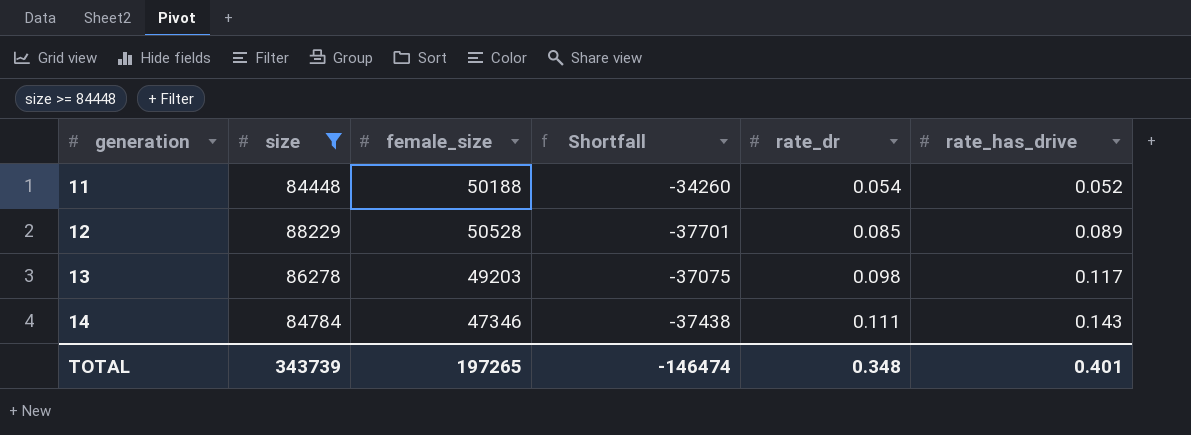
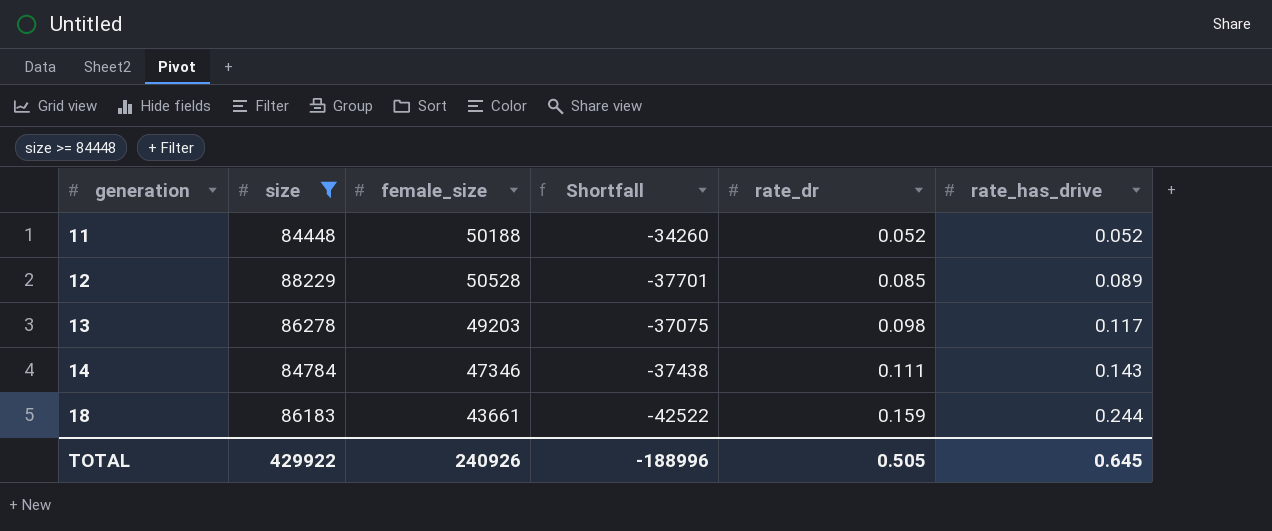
11 | rate_dr: 0.054 -> 0.052
row 18: none -> 86183 | 43661 | -42522 | 0.159 | 0.244
TOTAL | size: 343739 -> 429922
TOTAL | female_size: 197265 -> 240926
TOTAL | Shortfall: -146474 -> -188996
TOTAL | rate_dr: 0.348 -> 0.505
TOTAL | rate_has_drive: 0.401 -> 0.645

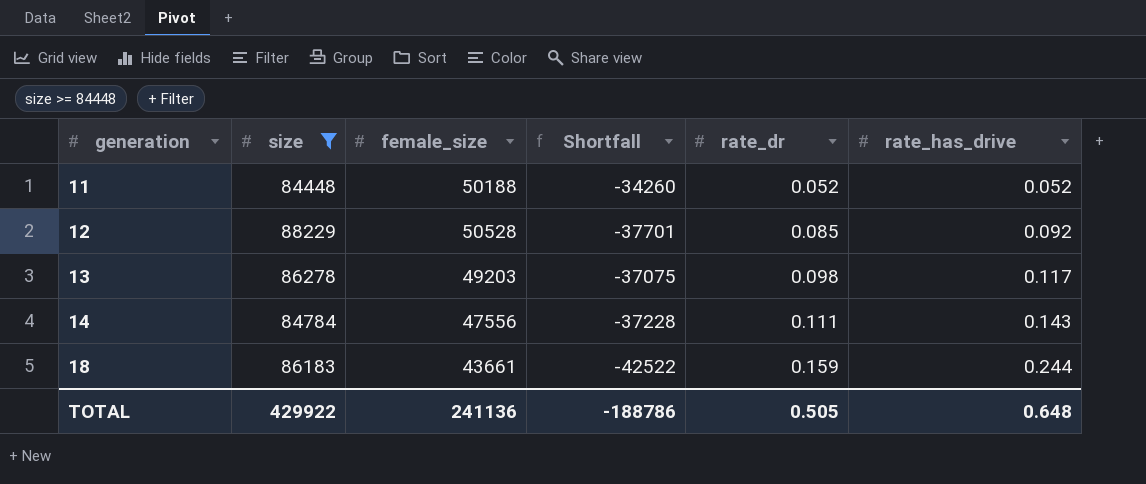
12 | rate_has_drive: 0.089 -> 0.092
14 | female_size: 47346 -> 47556
14 | Shortfall: -37438 -> -37228
TOTAL | female_size: 240926 -> 241136
TOTAL | Shortfall: -188996 -> -188786
TOTAL | rate_has_drive: 0.645 -> 0.648

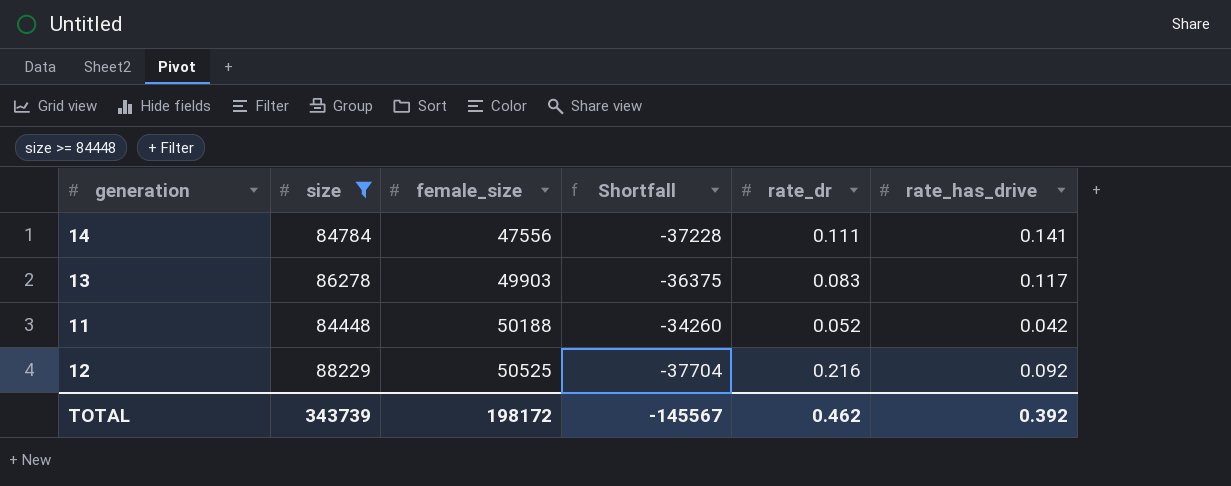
row order: generation ascending -> female_size ascending
row 18: 86183 | 43661 | -42522 | 0.159 | 0.244 -> none
14 | rate_has_drive: 0.143 -> 0.141
13 | female_size: 49203 -> 49903
13 | Shortfall: -37075 -> -36375
13 | rate_dr: 0.098 -> 0.083
11 | rate_has_drive: 0.052 -> 0.042
12 | female_size: 50528 -> 50525
12 | Shortfall: -37701 -> -37704
12 | rate_dr: 0.085 -> 0.216
TOTAL | size: 429922 -> 343739
TOTAL | female_size: 241136 -> 198172
TOTAL | Shortfall: -188786 -> -145567
TOTAL | rate_dr: 0.505 -> 0.462
TOTAL | rate_has_drive: 0.648 -> 0.392

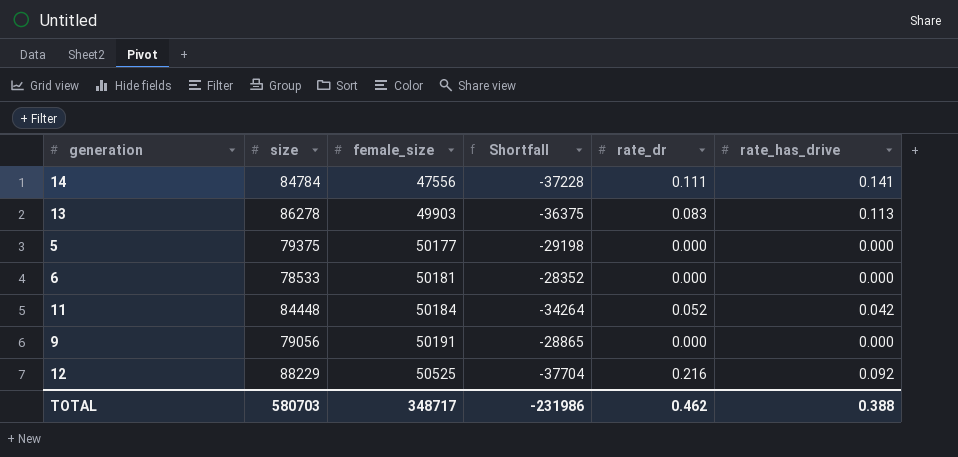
filter: size >= 84448 -> none
13 | rate_has_drive: 0.117 -> 0.113
11 | female_size: 50188 -> 50184
11 | Shortfall: -34260 -> -34264
TOTAL | size: 343739 -> 580703
TOTAL | female_size: 198172 -> 348717
TOTAL | Shortfall: -145567 -> -231986
TOTAL | rate_has_drive: 0.392 -> 0.388

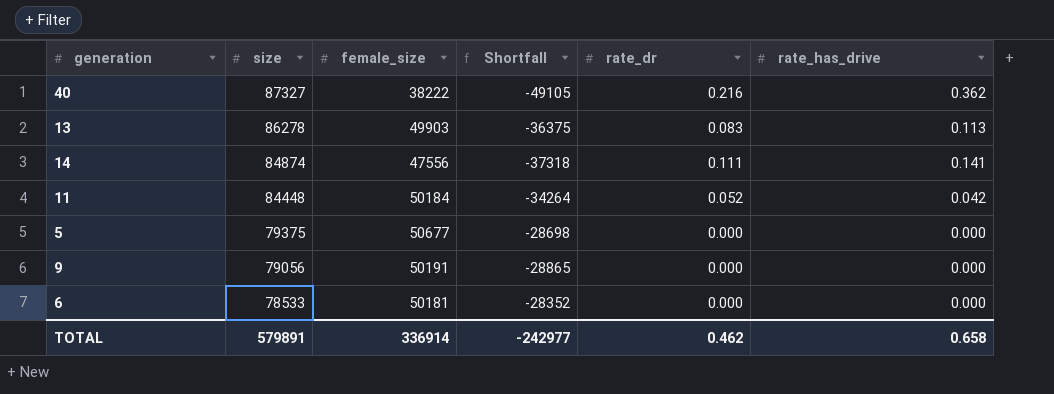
row order: female_size ascending -> size descending
row 12: 88229 | 50525 | -37704 | 0.216 | 0.092 -> none
row 40: none -> 87327 | 38222 | -49105 | 0.216 | 0.362
14 | size: 84784 -> 84874
14 | Shortfall: -37228 -> -37318
5 | female_size: 50177 -> 50677
5 | Shortfall: -29198 -> -28698
TOTAL | size: 580703 -> 579891
TOTAL | female_size: 348717 -> 336914
TOTAL | Shortfall: -231986 -> -242977
TOTAL | rate_has_drive: 0.388 -> 0.658

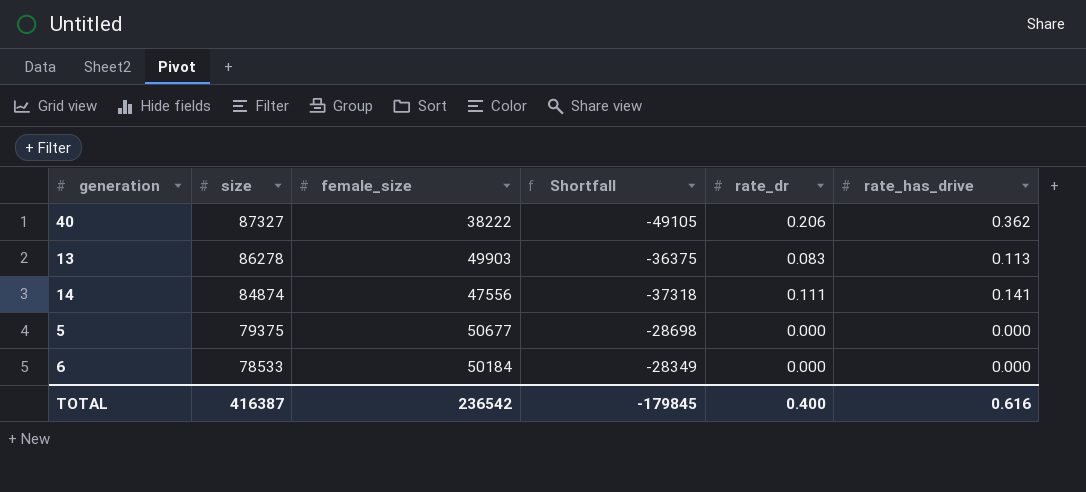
row 11: 84448 | 50184 | -34264 | 0.052 | 0.042 -> none
row 9: 79056 | 50191 | -28865 | 0.000 | 0.000 -> none
40 | rate_dr: 0.216 -> 0.206
6 | female_size: 50181 -> 50184
6 | Shortfall: -28352 -> -28349
TOTAL | size: 579891 -> 416387
TOTAL | female_size: 336914 -> 236542
TOTAL | Shortfall: -242977 -> -179845
TOTAL | rate_dr: 0.462 -> 0.400
TOTAL | rate_has_drive: 0.658 -> 0.616

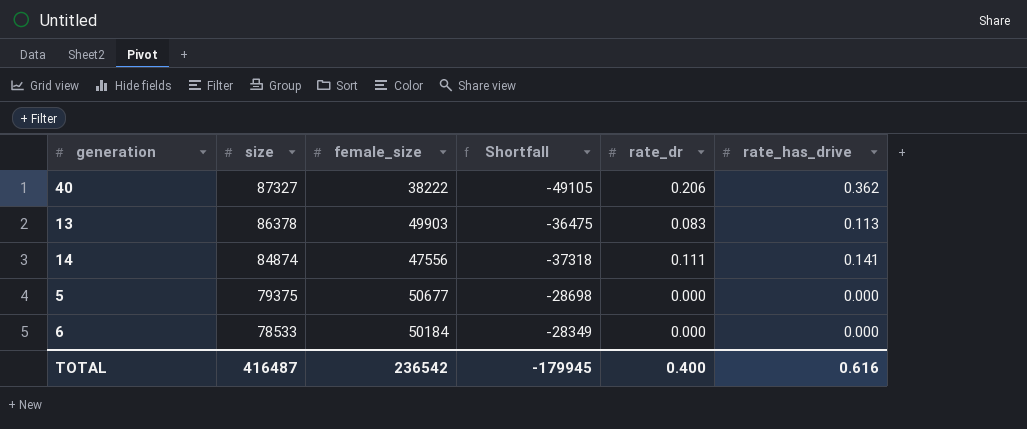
13 | size: 86278 -> 86378
13 | Shortfall: -36375 -> -36475
TOTAL | size: 416387 -> 416487
TOTAL | Shortfall: -179845 -> -179945

